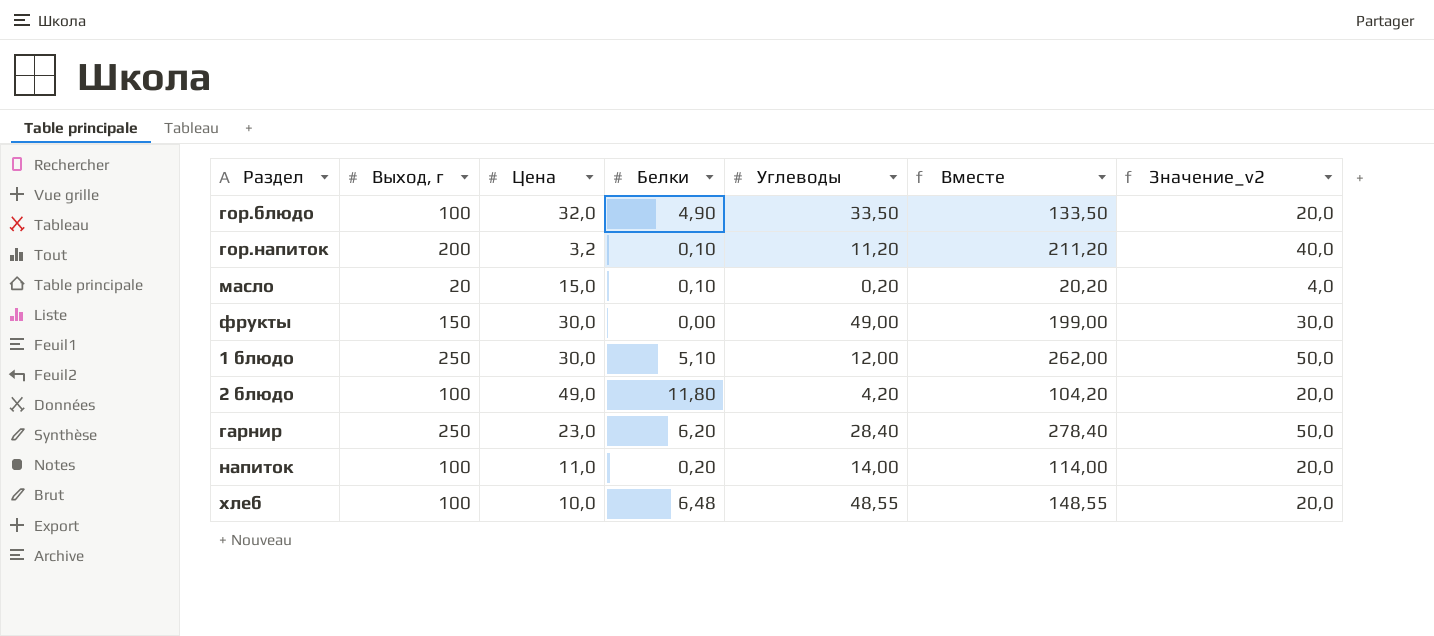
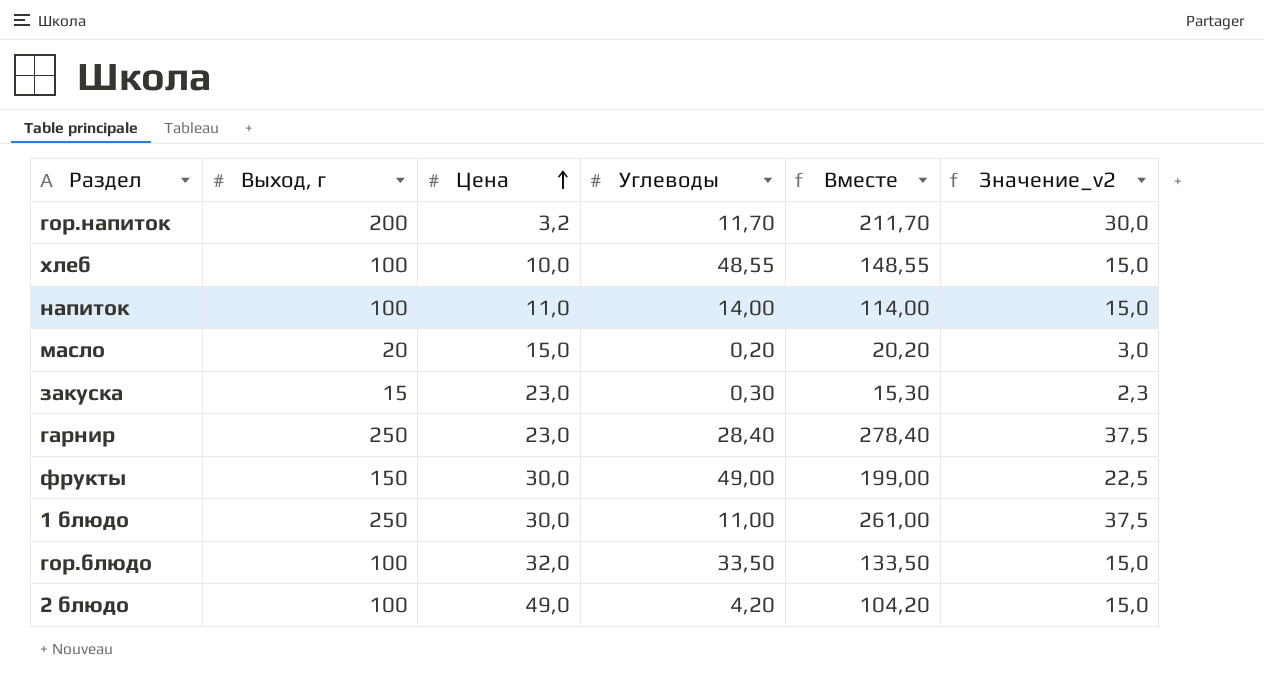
row order: none -> Цена ascending
column Белки | position: 4 -> none
column Значение_v2 | formula: [Выход, г] * 0,2 -> [Выход, г] * 0,15
гор.напиток | Углеводы: 11,20 -> 11,70
гор.напиток | Вместе: 211,20 -> 211,70
row закуска: none -> 15 | 23,0 | 0,30 | 15,30 | 2,3
1 блюдо | Углеводы: 12,00 -> 11,00
1 блюдо | Вместе: 262,00 -> 261,00

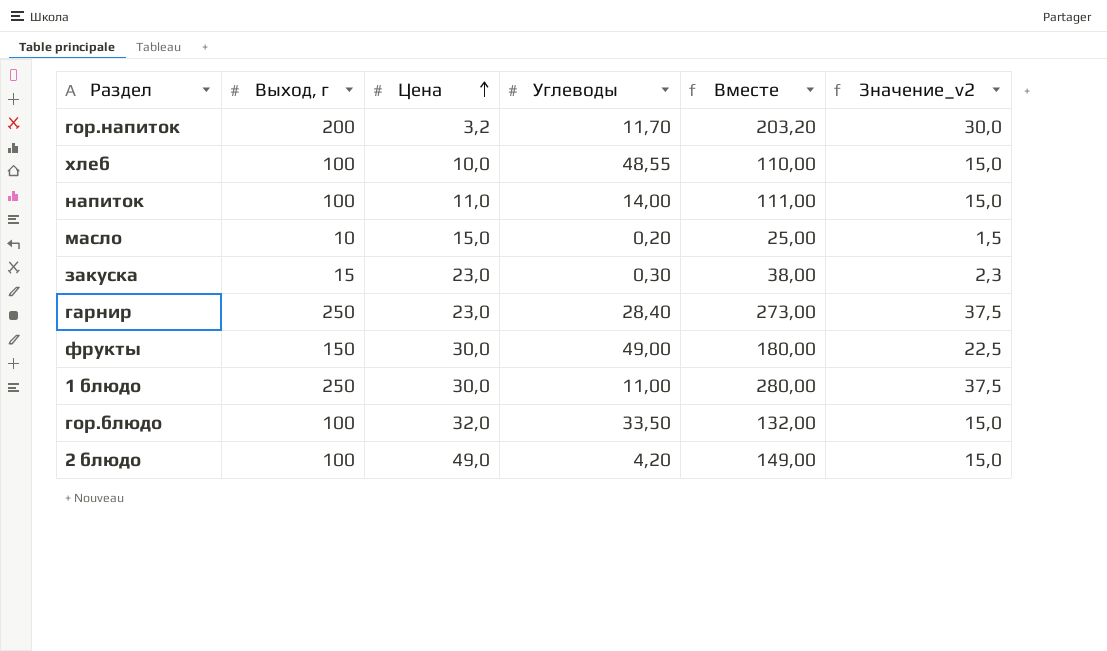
column Вместе | formula: [Выход, г] + [Углеводы] -> [Выход, г] + [Цена]
масло | Выход, г: 20 -> 10
масло | Значение_v2: 3,0 -> 1,5

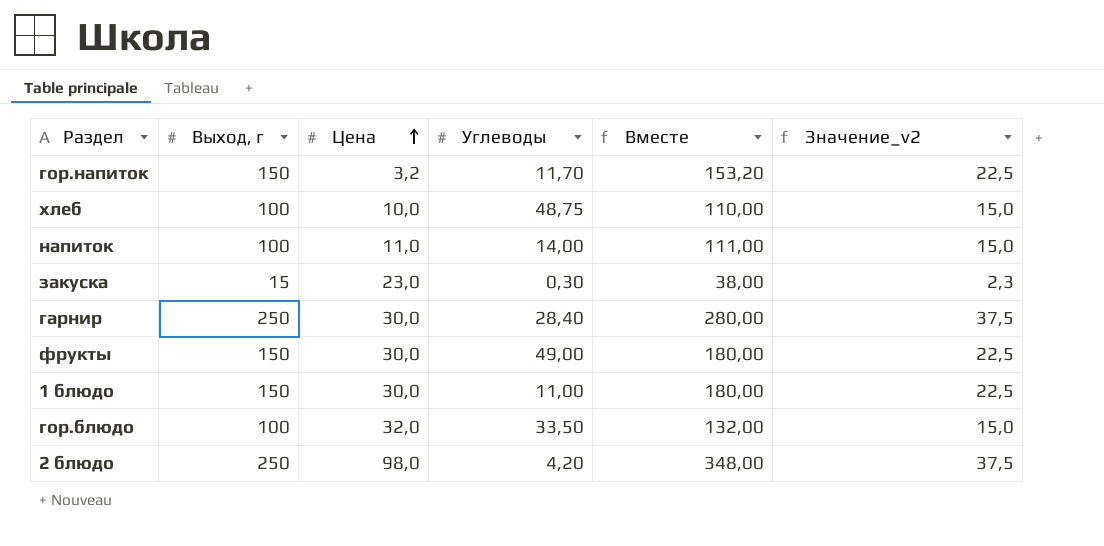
row масло: 10 | 15,0 | 0,20 | 25,00 | 1,5 -> none
гор.напиток | Выход, г: 200 -> 150
гор.напиток | Вместе: 203,20 -> 153,20
гор.напиток | Значение_v2: 30,0 -> 22,5
хлеб | Углеводы: 48,55 -> 48,75
гарнир | Цена: 23,0 -> 30,0
гарнир | Вместе: 273,00 -> 280,00
1 блюдо | Выход, г: 250 -> 150
1 блюдо | Вместе: 280,00 -> 180,00
1 блюдо | Значение_v2: 37,5 -> 22,5
2 блюдо | Выход, г: 100 -> 250
2 блюдо | Цена: 49,0 -> 98,0
2 блюдо | Вместе: 149,00 -> 348,00
2 блюдо | Значение_v2: 15,0 -> 37,5

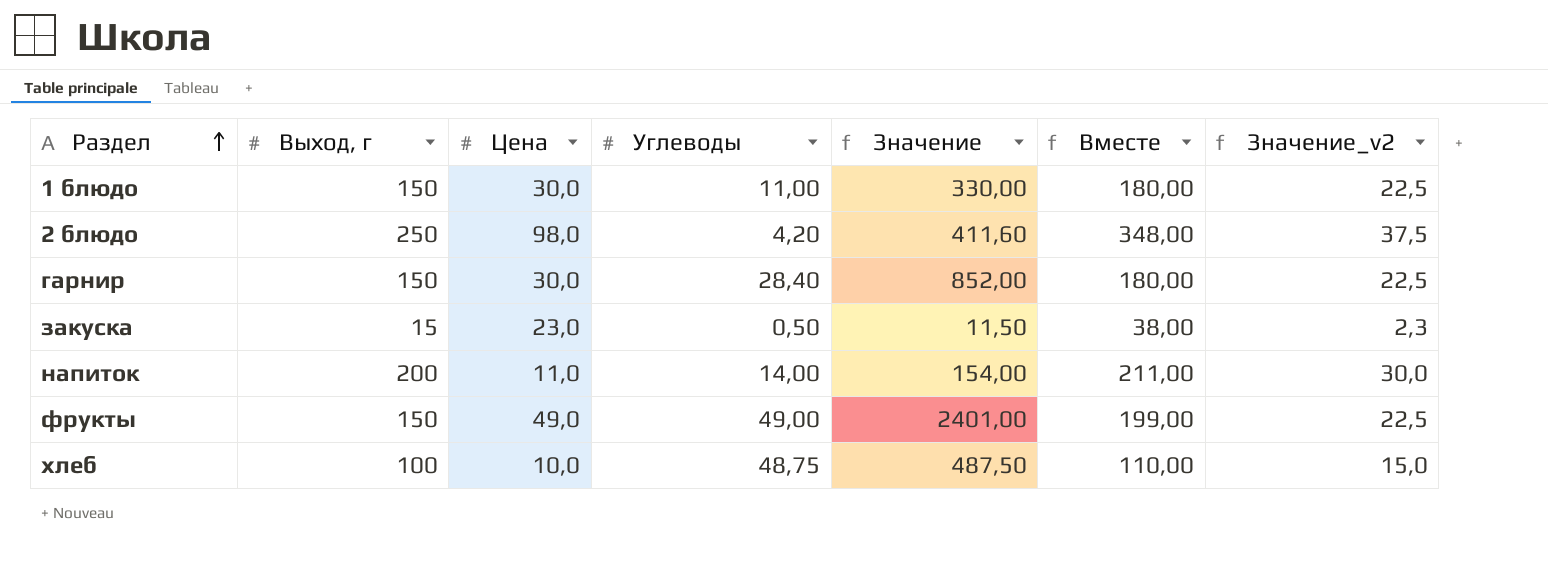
row order: Цена ascending -> Раздел ascending
column Значение | formula: none -> [Цена] * [Углеводы]
row гор.напиток: 150 | 3,2 | 11,70 | 153,20 | 22,5 -> none
row гор.блюдо: 100 | 32,0 | 33,50 | 132,00 | 15,0 -> none
гарнир | Выход, г: 250 -> 150
гарнир | Вместе: 280,00 -> 180,00
гарнир | Значение_v2: 37,5 -> 22,5
закуска | Углеводы: 0,30 -> 0,50
напиток | Выход, г: 100 -> 200
напиток | Вместе: 111,00 -> 211,00
напиток | Значение_v2: 15,0 -> 30,0
фрукты | Цена: 30,0 -> 49,0
фрукты | Вместе: 180,00 -> 199,00

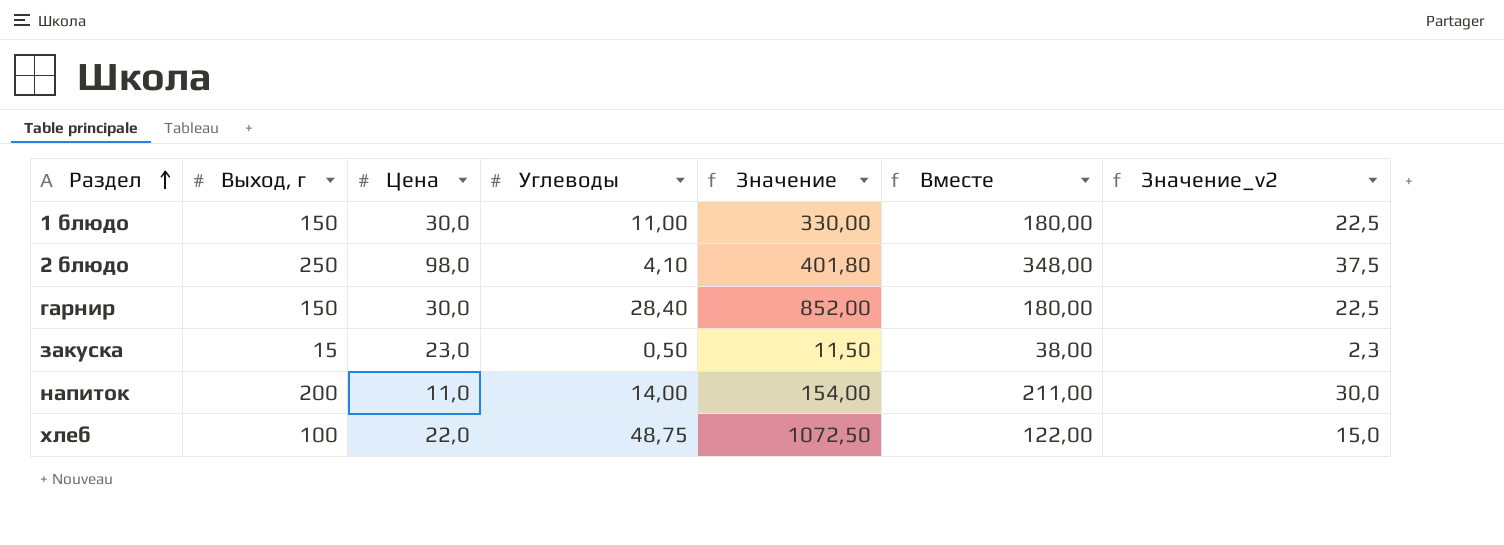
row фрукты: 150 | 49,0 | 49,00 | 2401,00 | 199,00 | 22,5 -> none
2 блюдо | Углеводы: 4,20 -> 4,10
2 блюдо | Значение: 411,60 -> 401,80
хлеб | Цена: 10,0 -> 22,0
хлеб | Значение: 487,50 -> 1072,50
хлеб | Вместе: 110,00 -> 122,00

